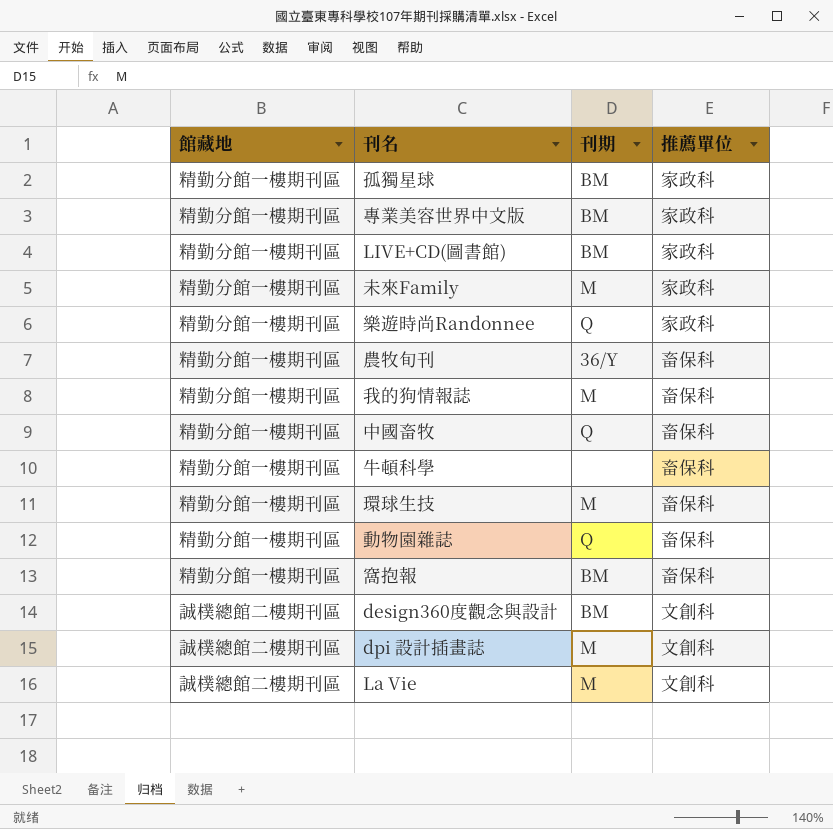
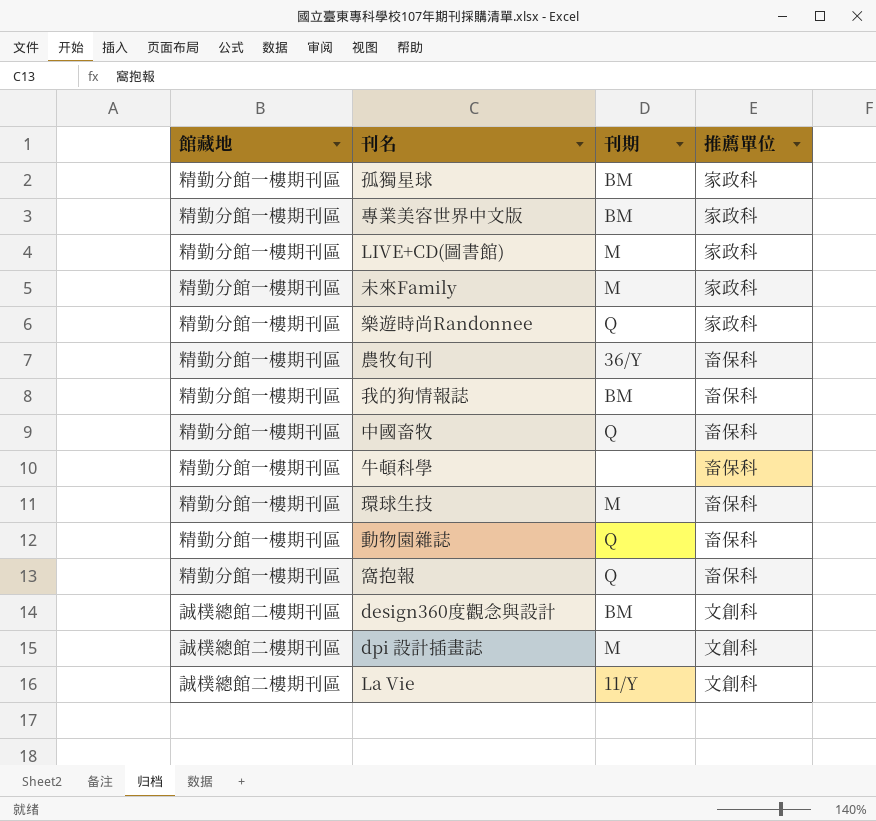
LIVE+CD(圖書館) | 刊期: BM -> M
我的狗情報誌 | 刊期: M -> BM
窩抱報 | 刊期: BM -> Q
La Vie | 刊期: M -> 11/Y

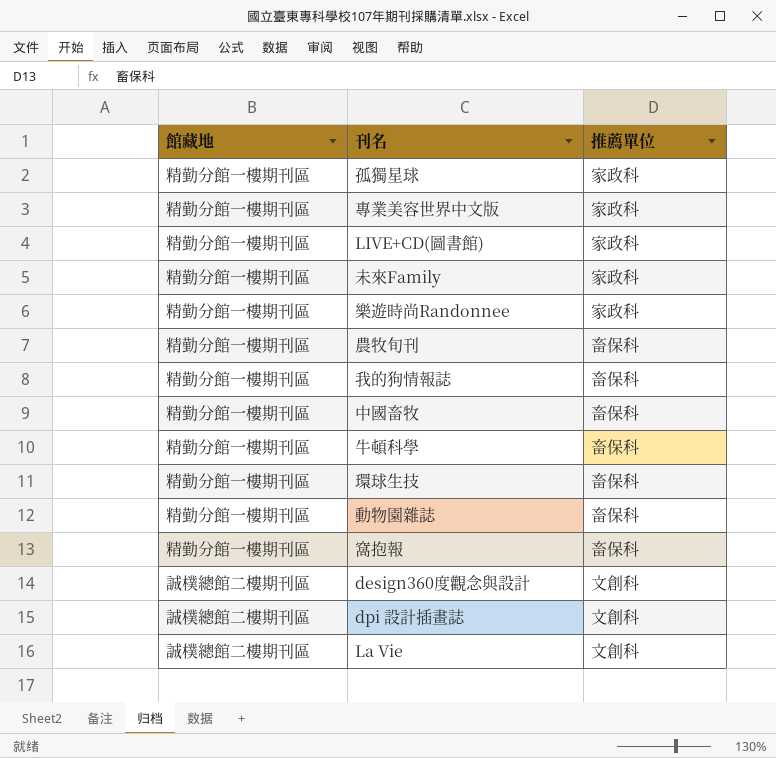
column 刊期 | position: 3 -> none

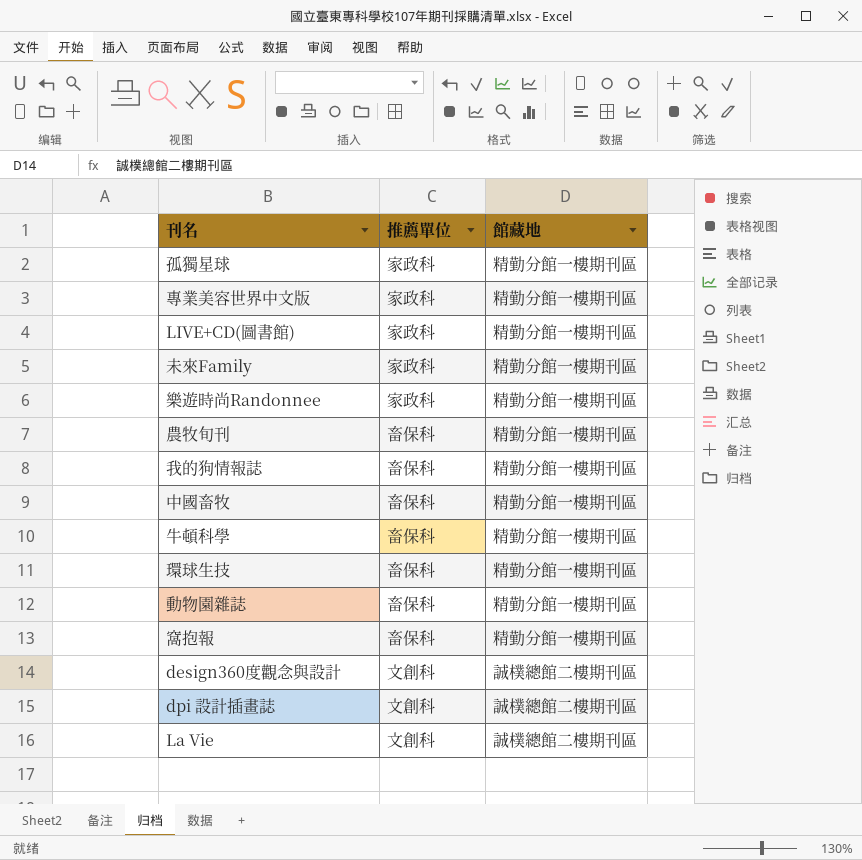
column 館藏地 | position: 1 -> 3

